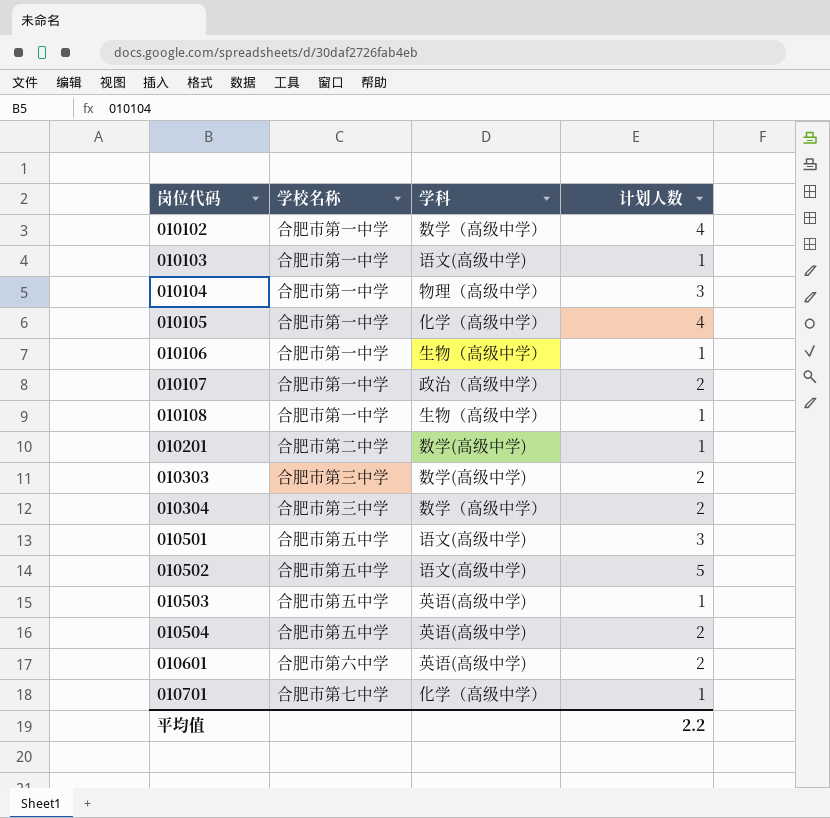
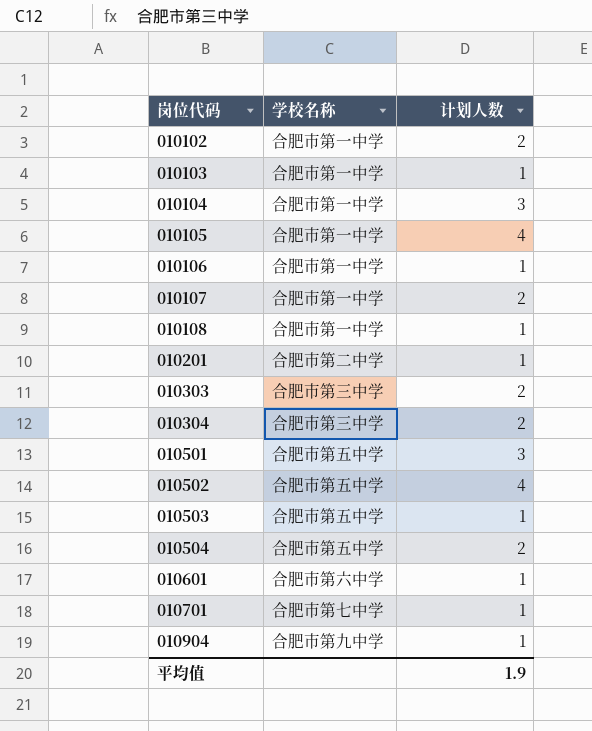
column 学科 | position: 3 -> none
010102 | 计划人数: 4 -> 2
010502 | 计划人数: 5 -> 4
010601 | 计划人数: 2 -> 1
row 010904: none -> 合肥市第九中学 | 1
平均值 | 计划人数: 2.2 -> 1.9

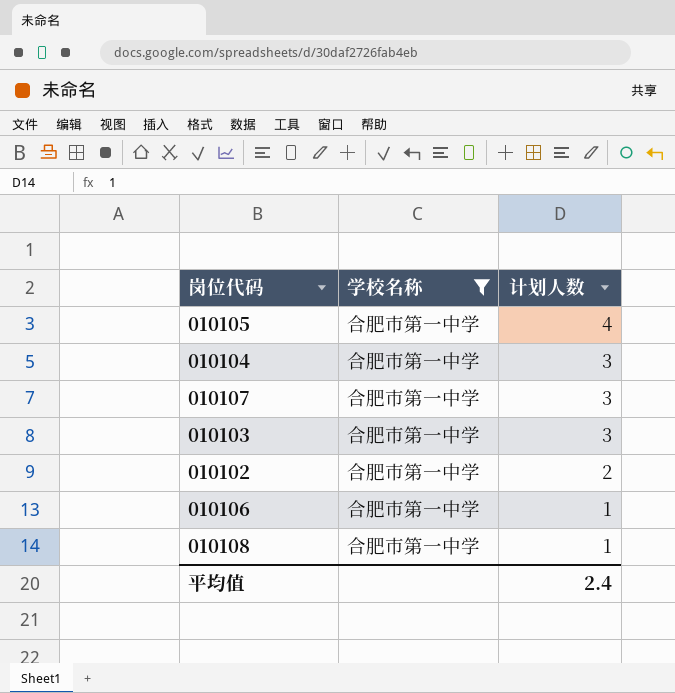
filter: none -> 学校名称 = 合肥市第一中学
row order: 岗位代码 ascending -> 计划人数 descending
010107 | 计划人数: 2 -> 3
010103 | 计划人数: 1 -> 3
平均值 | 计划人数: 1.9 -> 2.4

